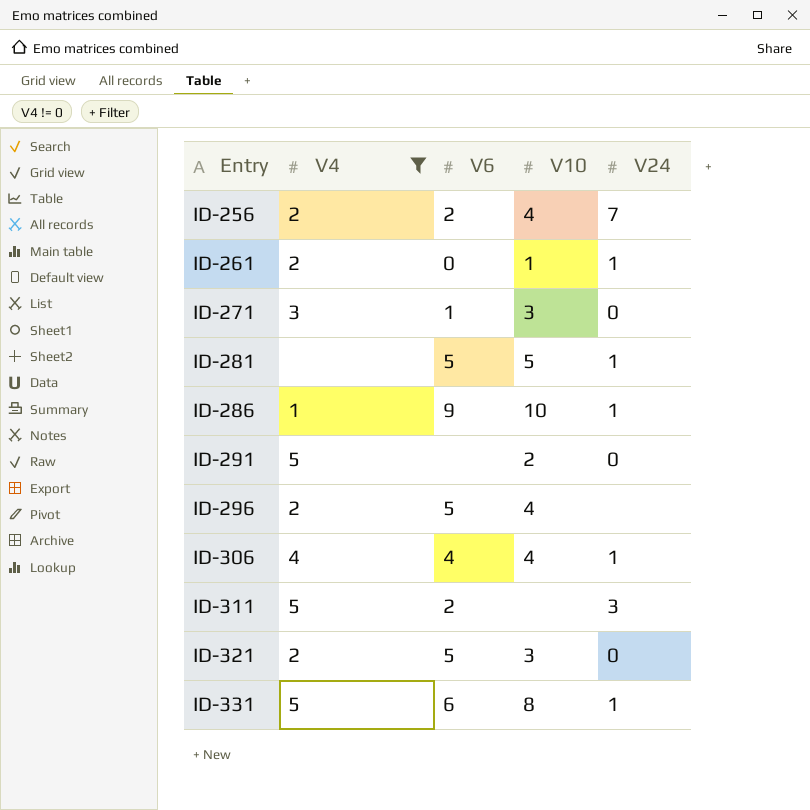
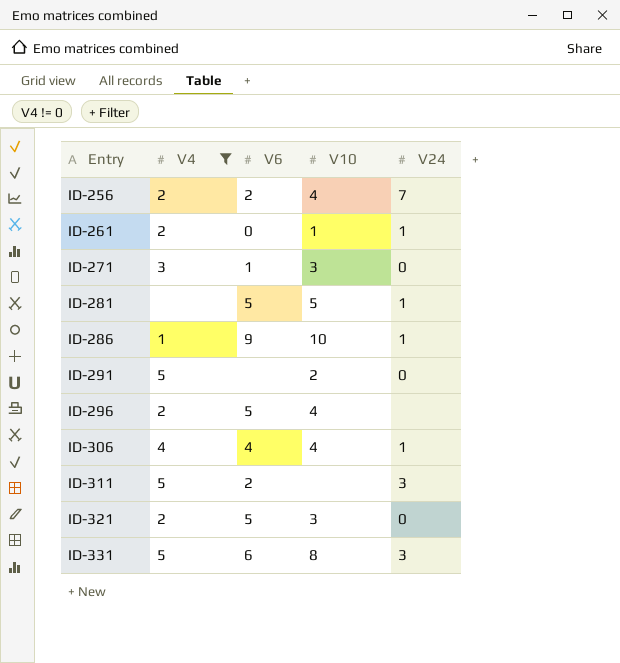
ID-331 | V24: 1 -> 3

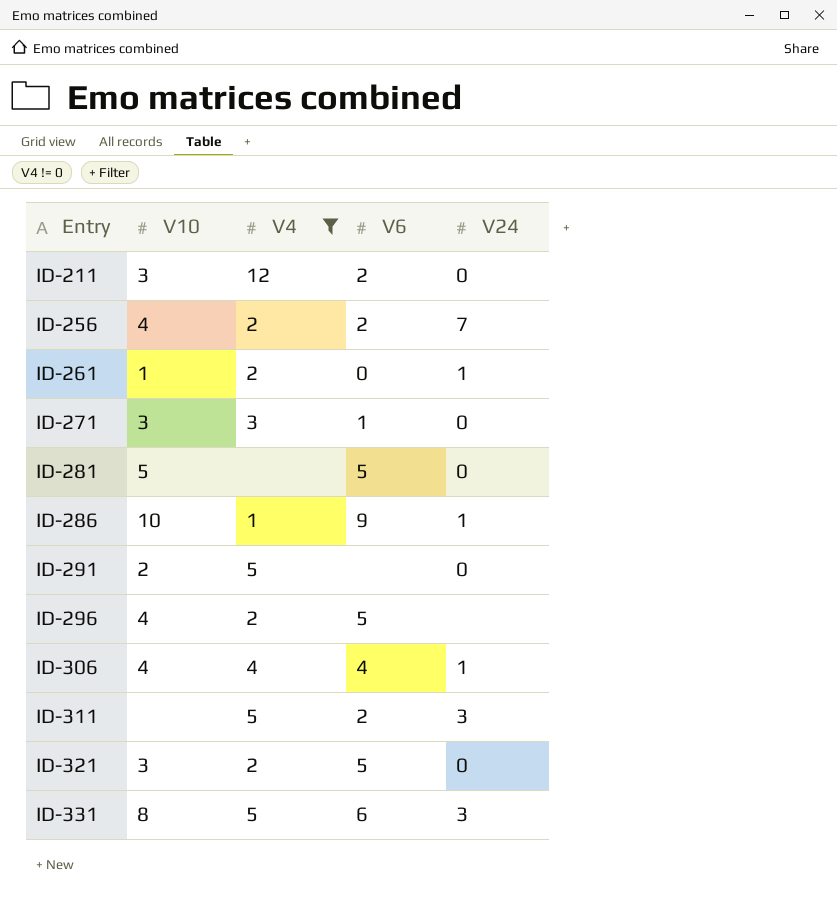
column V10 | position: 4 -> 2
row ID-211: none -> 3 | 12 | 2 | 0
ID-281 | V24: 1 -> 0

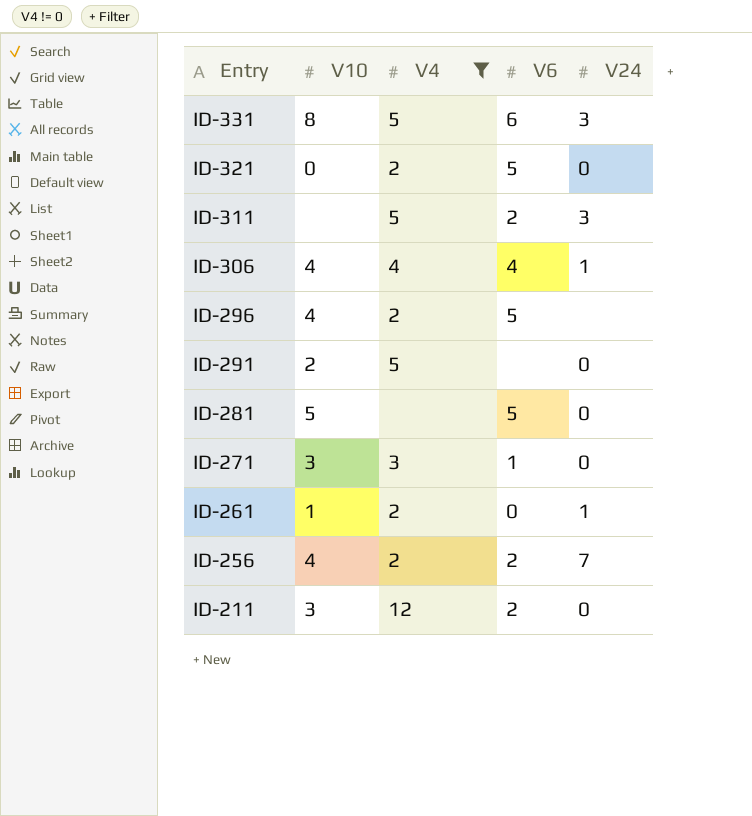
row order: Entry ascending -> Entry descending
row ID-286: 10 | 1 | 9 | 1 -> none
ID-321 | V10: 3 -> 0

